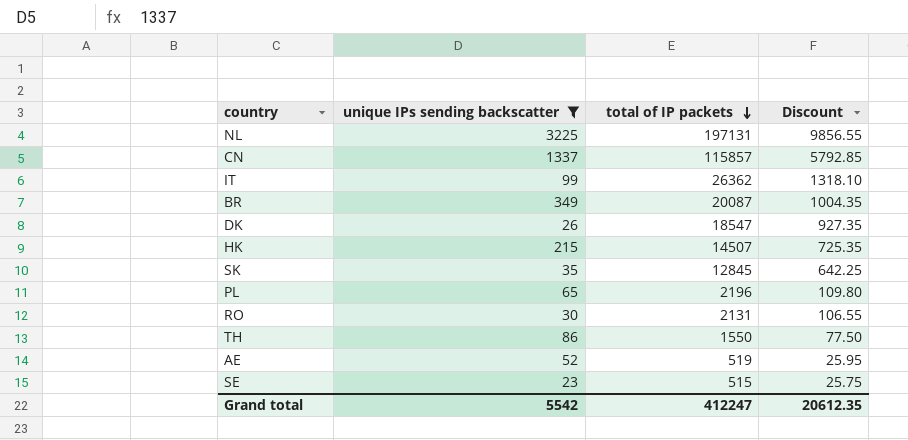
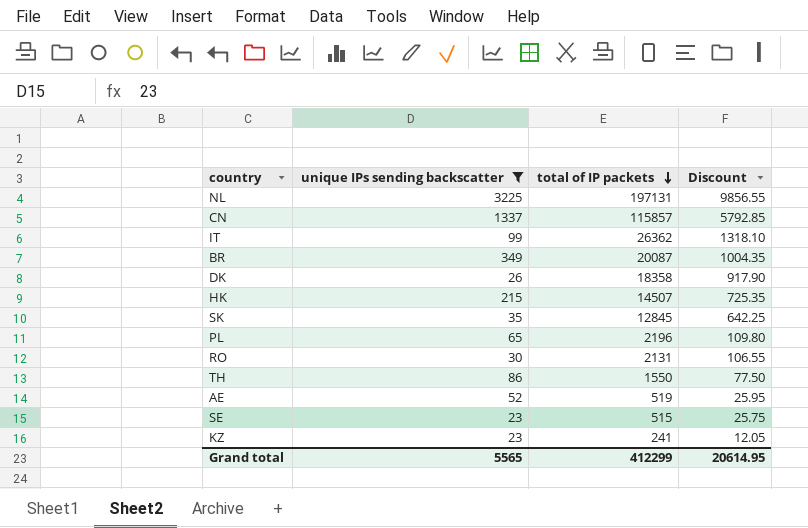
DK | total of IP packets: 18547 -> 18358
DK | Discount: 927.35 -> 917.90
row KZ: none -> 23 | 241 | 12.05
Grand total | unique IPs sending backscatter: 5542 -> 5565
Grand total | total of IP packets: 412247 -> 412299
Grand total | Discount: 20612.35 -> 20614.95

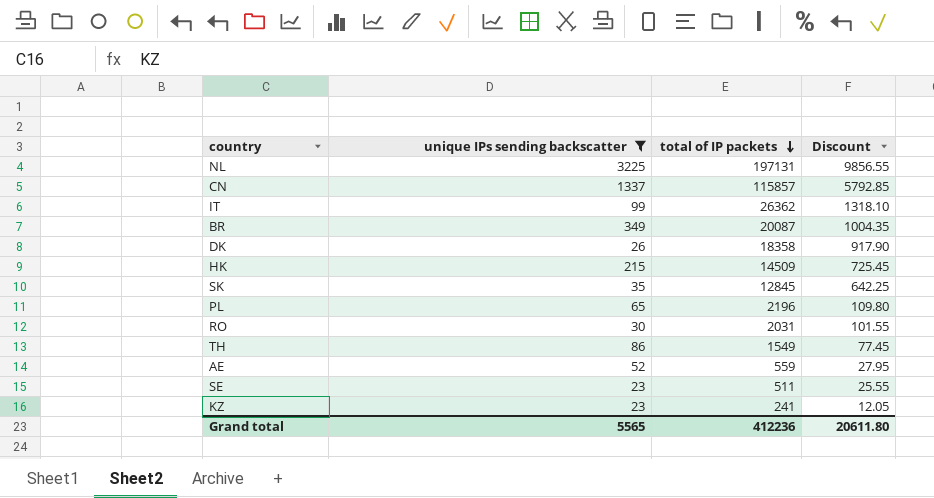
HK | total of IP packets: 14507 -> 14509
HK | Discount: 725.35 -> 725.45
RO | total of IP packets: 2131 -> 2031
RO | Discount: 106.55 -> 101.55
TH | total of IP packets: 1550 -> 1549
TH | Discount: 77.50 -> 77.45
AE | total of IP packets: 519 -> 559
AE | Discount: 25.95 -> 27.95
SE | total of IP packets: 515 -> 511
SE | Discount: 25.75 -> 25.55
Grand total | total of IP packets: 412299 -> 412236
Grand total | Discount: 20614.95 -> 20611.80

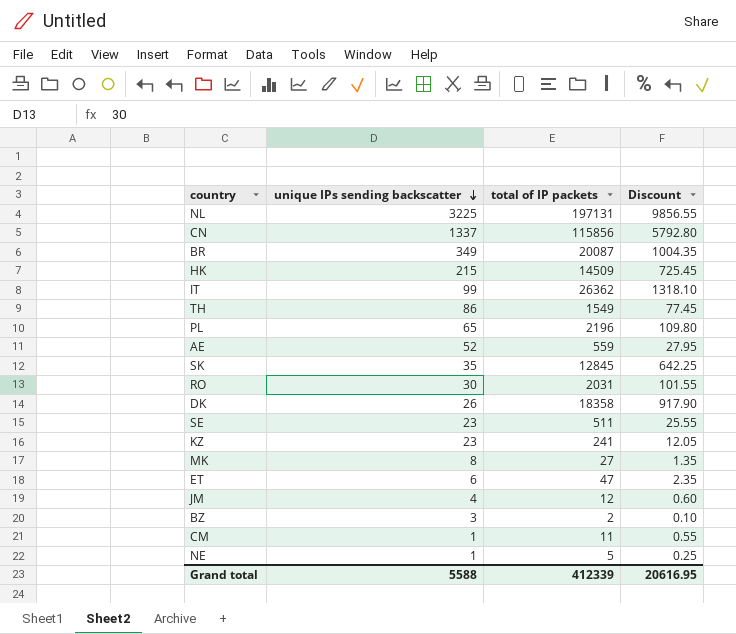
filter: unique IPs sending backscatter >= 23 -> none
row order: total of IP packets descending -> unique IPs sending backscatter descending
CN | total of IP packets: 115857 -> 115856
CN | Discount: 5792.85 -> 5792.80
Grand total | unique IPs sending backscatter: 5565 -> 5588
Grand total | total of IP packets: 412236 -> 412339
Grand total | Discount: 20611.80 -> 20616.95

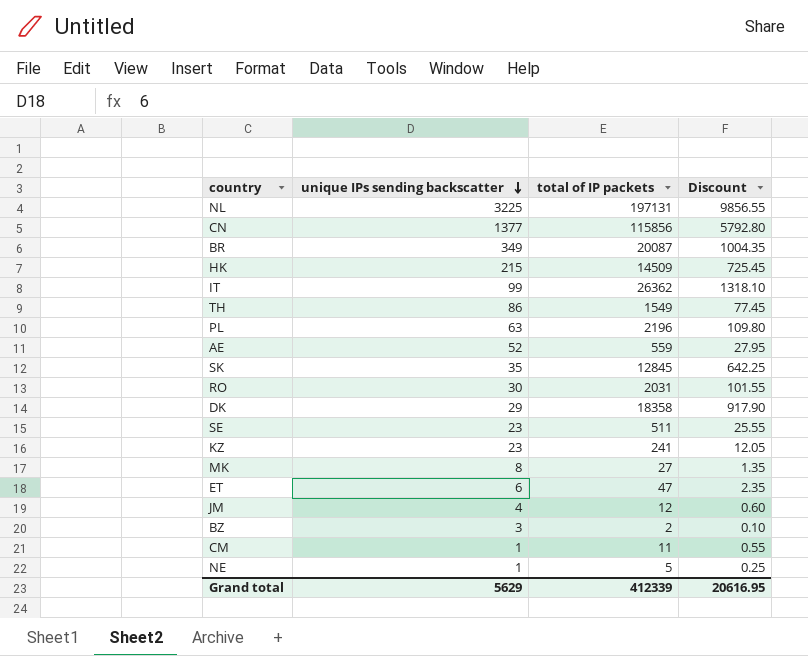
CN | unique IPs sending backscatter: 1337 -> 1377
PL | unique IPs sending backscatter: 65 -> 63
DK | unique IPs sending backscatter: 26 -> 29
Grand total | unique IPs sending backscatter: 5588 -> 5629

